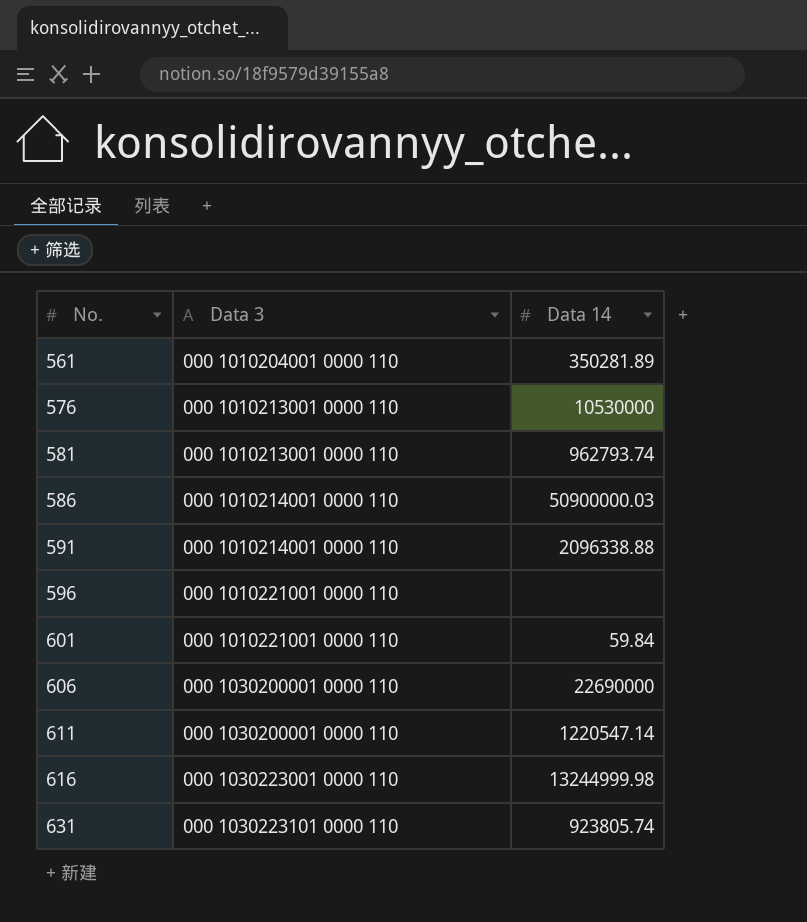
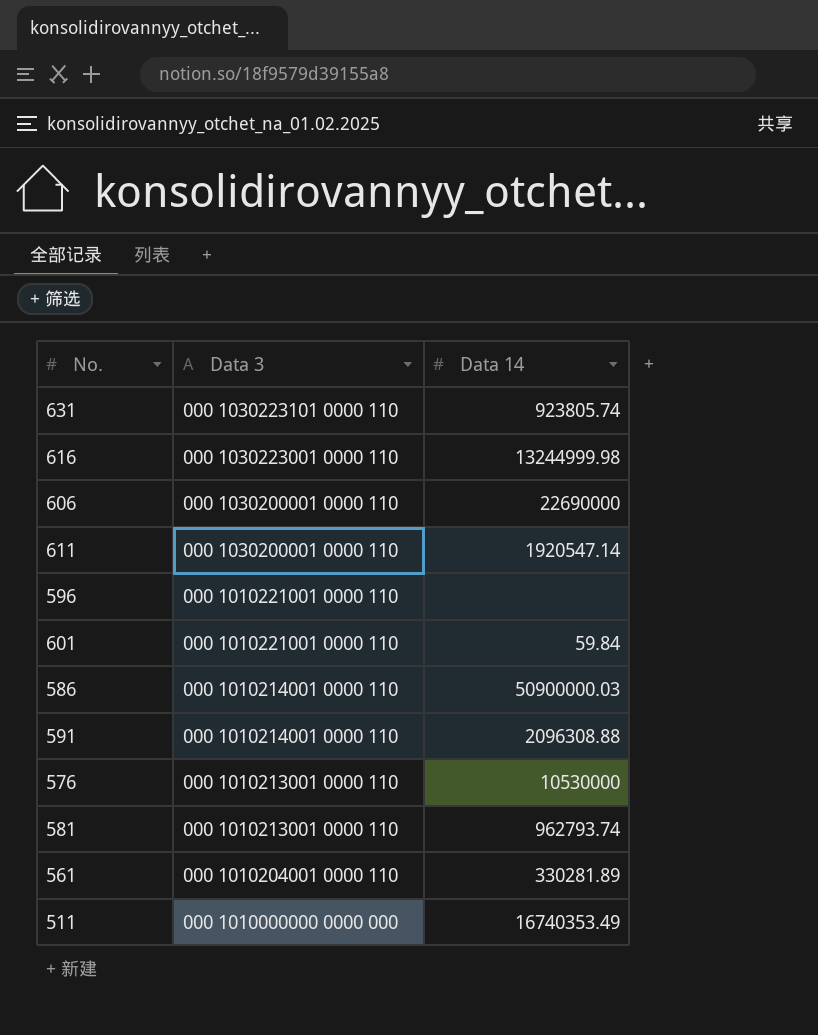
row order: No. ascending -> Data 3 descending
611 | Data 14: 1220547.14 -> 1920547.14
591 | Data 14: 2096338.88 -> 2096308.88
561 | Data 14: 350281.89 -> 330281.89
row 511: none -> 000 1010000000 0000 000 | 16740353.49

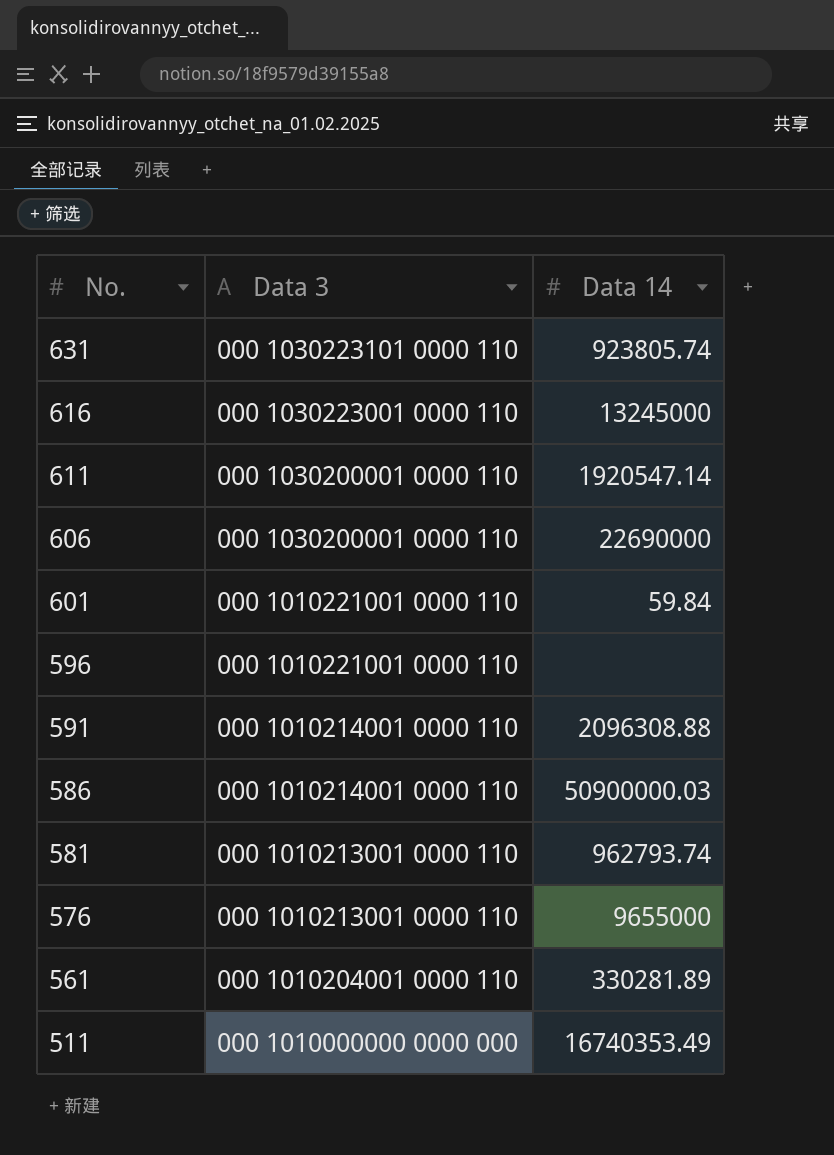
row order: Data 3 descending -> No. descending
616 | Data 14: 13244999.98 -> 13245000
576 | Data 14: 10530000 -> 9655000

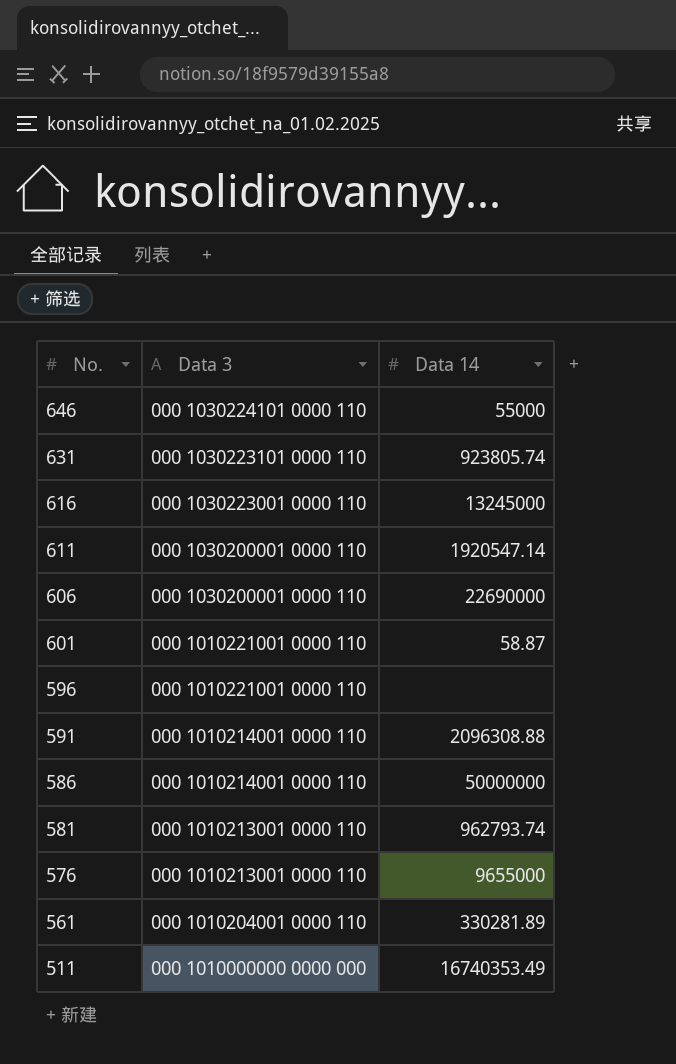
row 646: none -> 000 1030224101 0000 110 | 55000
601 | Data 14: 59.84 -> 58.87
586 | Data 14: 50900000.03 -> 50000000

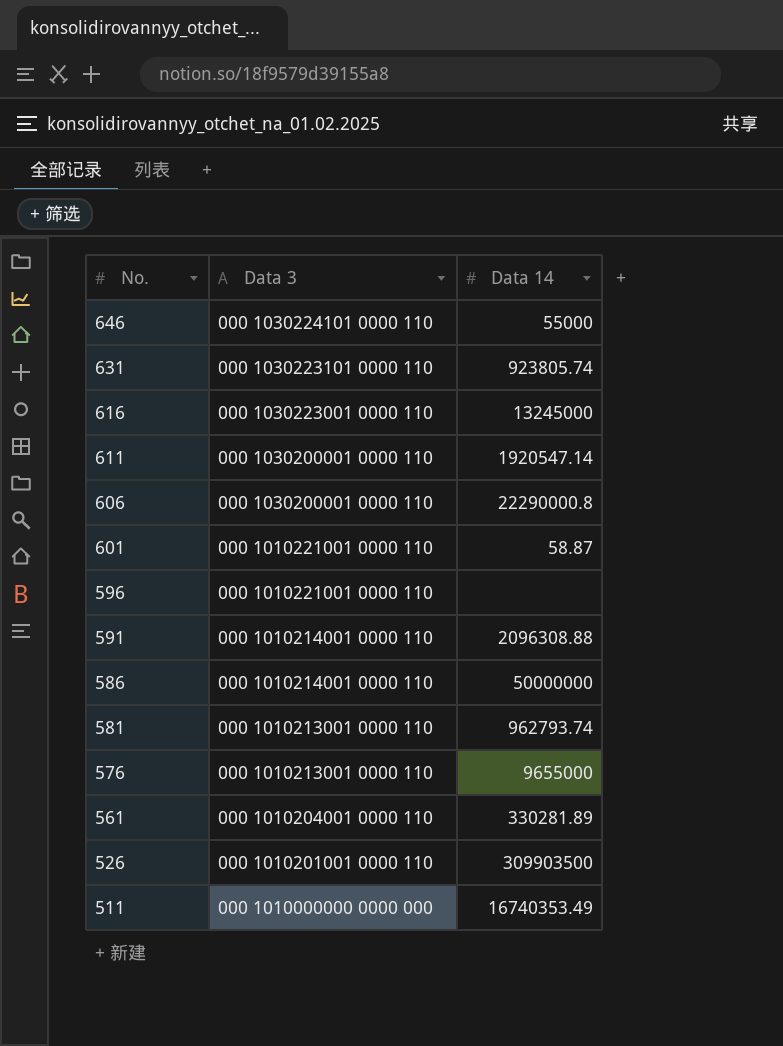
606 | Data 14: 22690000 -> 22290000.8
row 526: none -> 000 1010201001 0000 110 | 309903500

